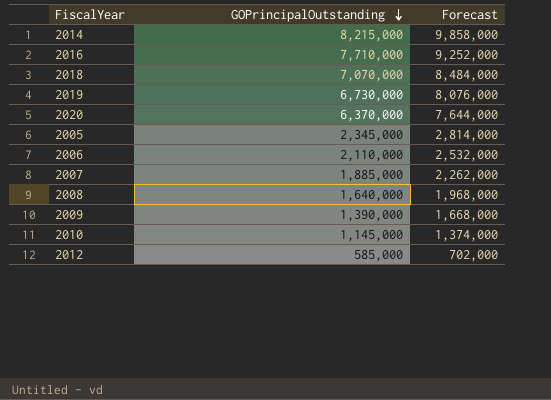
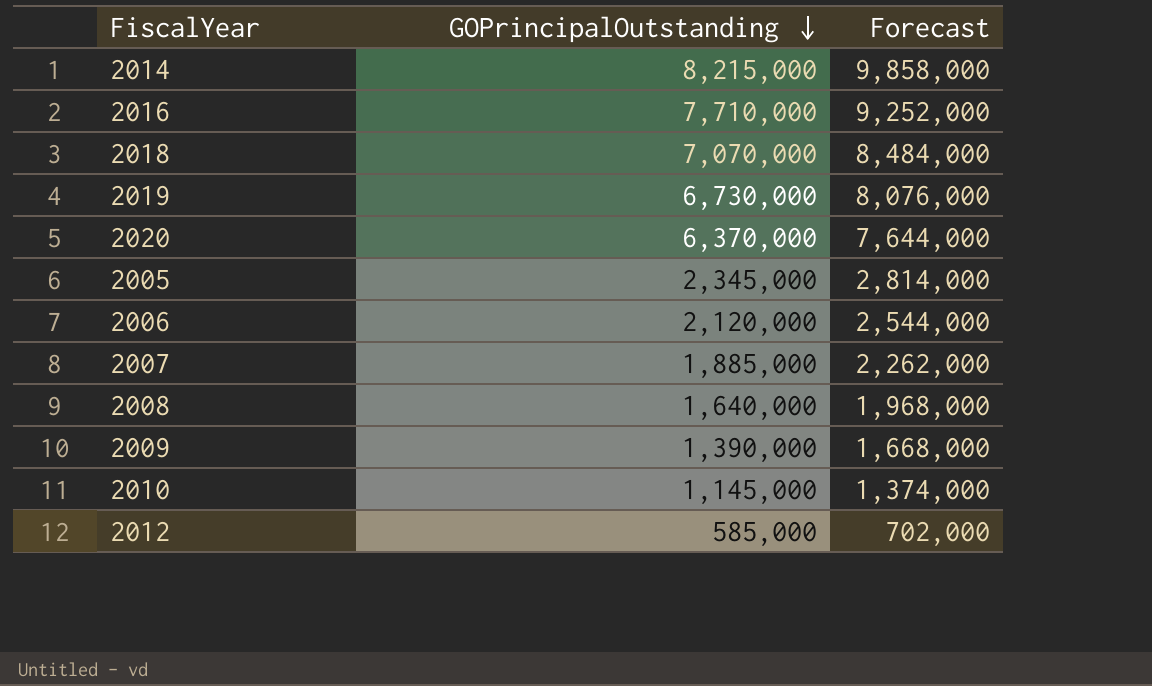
2006 | GOPrincipalOutstanding: 2,110,000 -> 2,120,000
2006 | Forecast: 2,532,000 -> 2,544,000

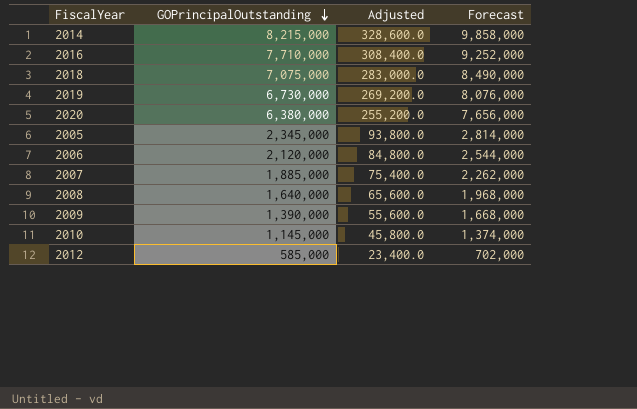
column Adjusted | formula: none -> [GOPrincipalOutstanding] * 0.04
2018 | GOPrincipalOutstanding: 7,070,000 -> 7,075,000
2018 | Forecast: 8,484,000 -> 8,490,000
2020 | GOPrincipalOutstanding: 6,370,000 -> 6,380,000
2020 | Forecast: 7,644,000 -> 7,656,000

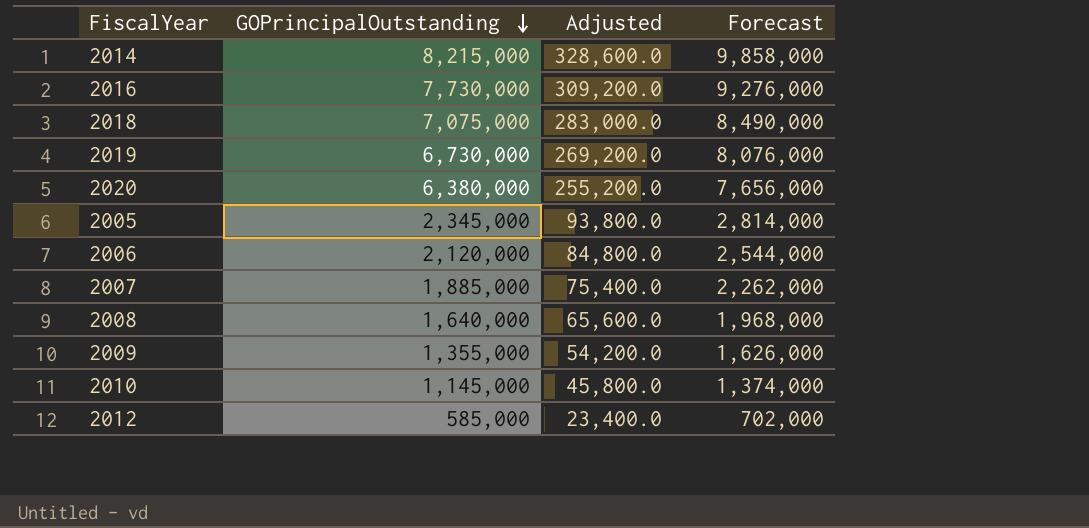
2016 | GOPrincipalOutstanding: 7,710,000 -> 7,730,000
2016 | Adjusted: 308,400.0 -> 309,200.0
2016 | Forecast: 9,252,000 -> 9,276,000
2009 | GOPrincipalOutstanding: 1,390,000 -> 1,355,000
2009 | Adjusted: 55,600.0 -> 54,200.0
2009 | Forecast: 1,668,000 -> 1,626,000

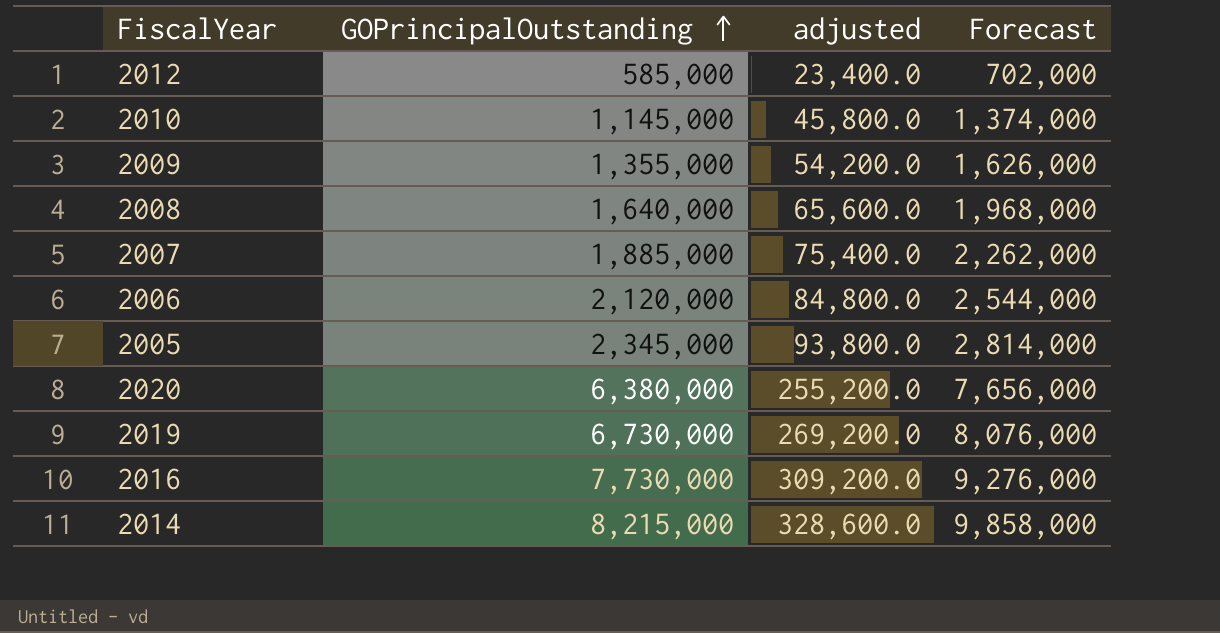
row order: GOPrincipalOutstanding descending -> GOPrincipalOutstanding ascending
column name: Adjusted -> adjusted
row 2018: 7,075,000 | 283,000.0 | 8,490,000 -> none

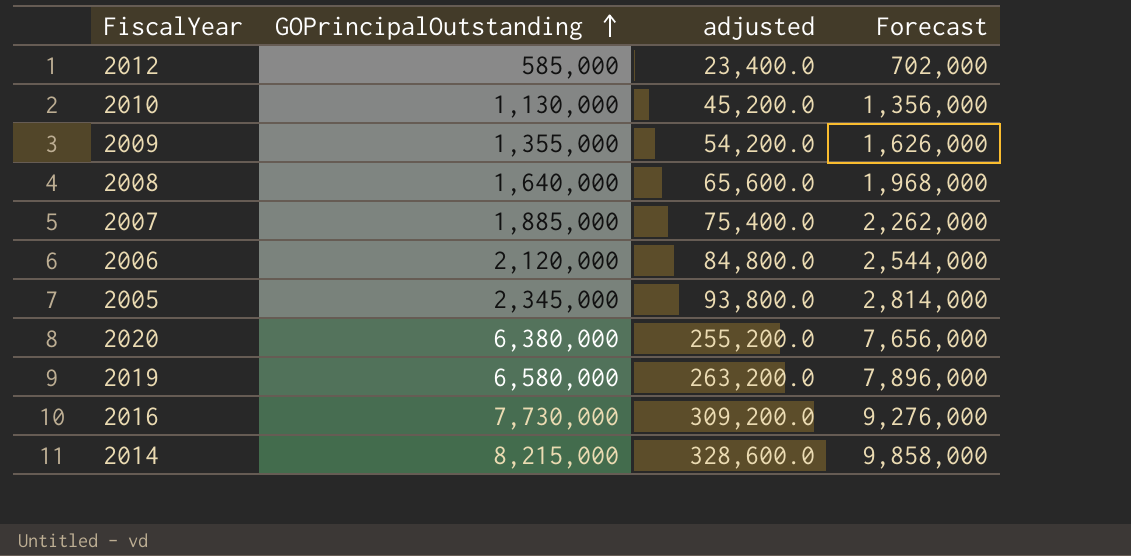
2010 | GOPrincipalOutstanding: 1,145,000 -> 1,130,000
2010 | adjusted: 45,800.0 -> 45,200.0
2010 | Forecast: 1,374,000 -> 1,356,000
2019 | GOPrincipalOutstanding: 6,730,000 -> 6,580,000
2019 | adjusted: 269,200.0 -> 263,200.0
2019 | Forecast: 8,076,000 -> 7,896,000

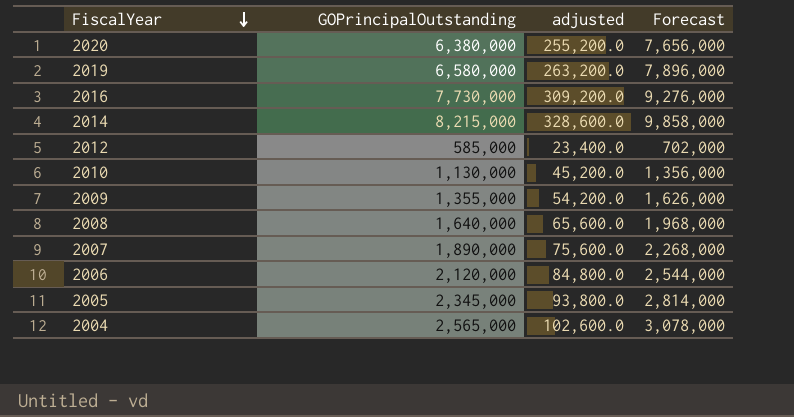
row order: GOPrincipalOutstanding ascending -> FiscalYear descending
2007 | GOPrincipalOutstanding: 1,885,000 -> 1,890,000
2007 | adjusted: 75,400.0 -> 75,600.0
2007 | Forecast: 2,262,000 -> 2,268,000
row 2004: none -> 2,565,000 | 102,600.0 | 3,078,000

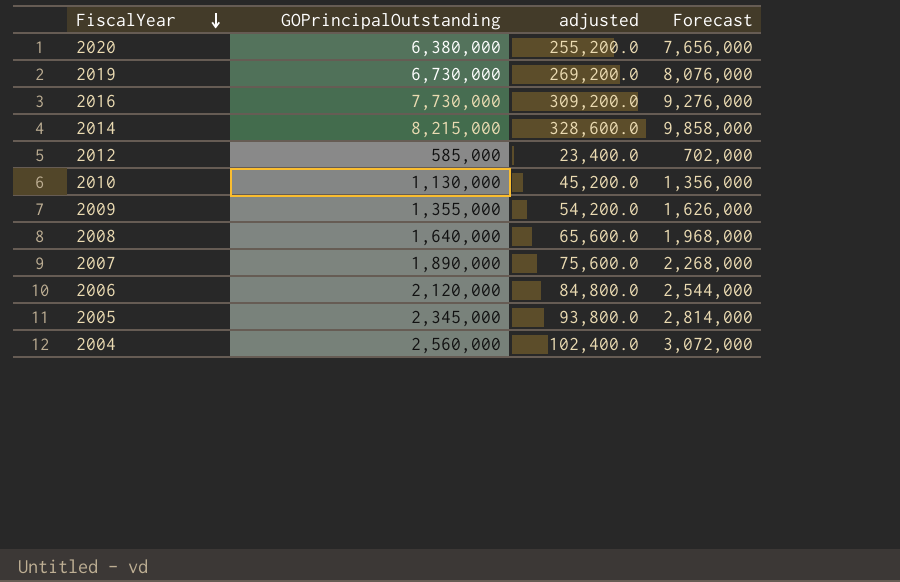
2019 | GOPrincipalOutstanding: 6,580,000 -> 6,730,000
2019 | adjusted: 263,200.0 -> 269,200.0
2019 | Forecast: 7,896,000 -> 8,076,000
2004 | GOPrincipalOutstanding: 2,565,000 -> 2,560,000
2004 | adjusted: 102,600.0 -> 102,400.0
2004 | Forecast: 3,078,000 -> 3,072,000

